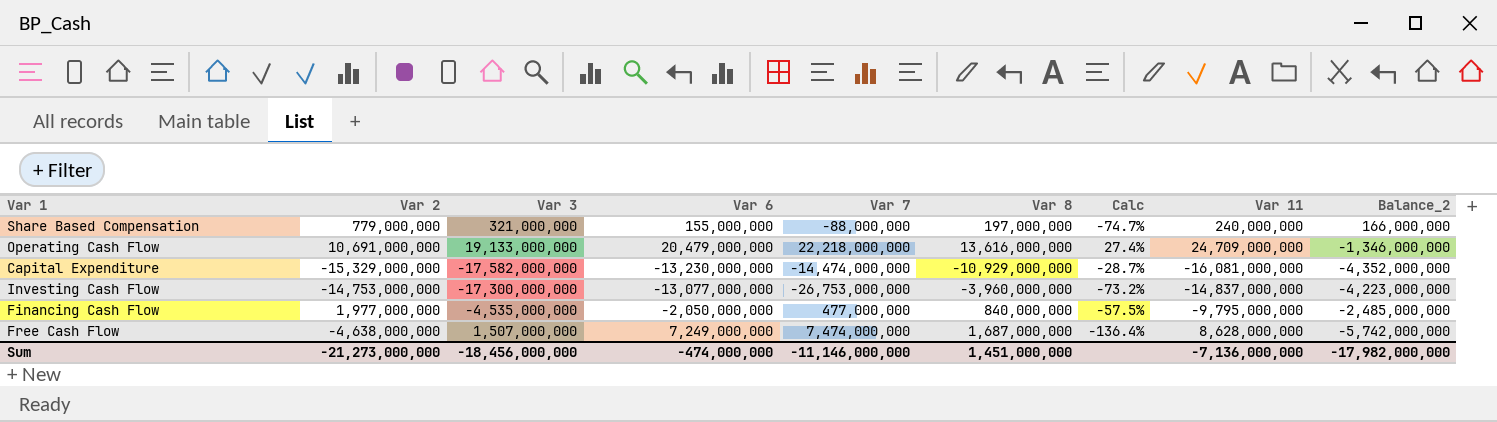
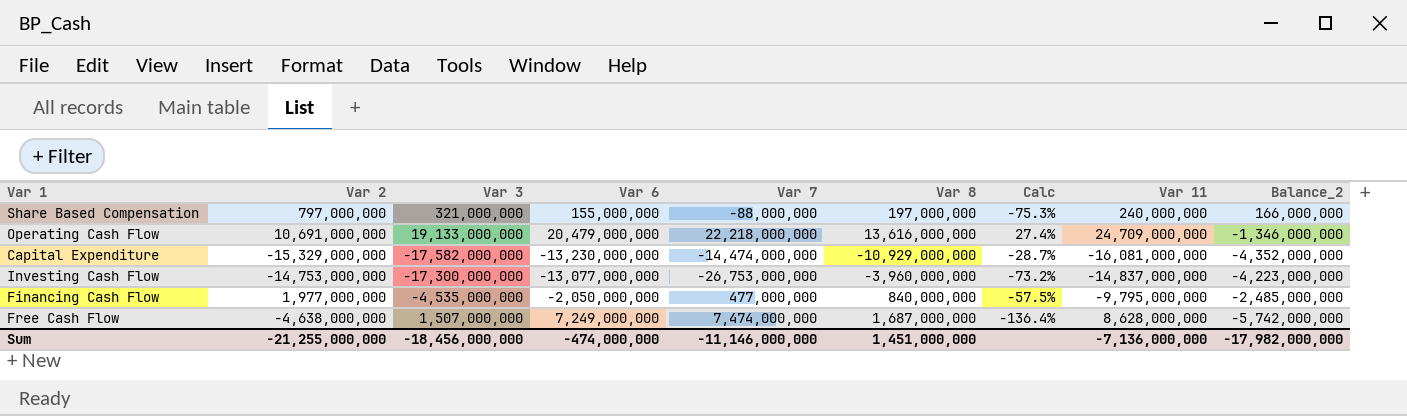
Share Based Compensation | Var 2: 779,000,000 -> 797,000,000
Share Based Compensation | Calc: -74.7% -> -75.3%
Sum | Var 2: -21,273,000,000 -> -21,255,000,000

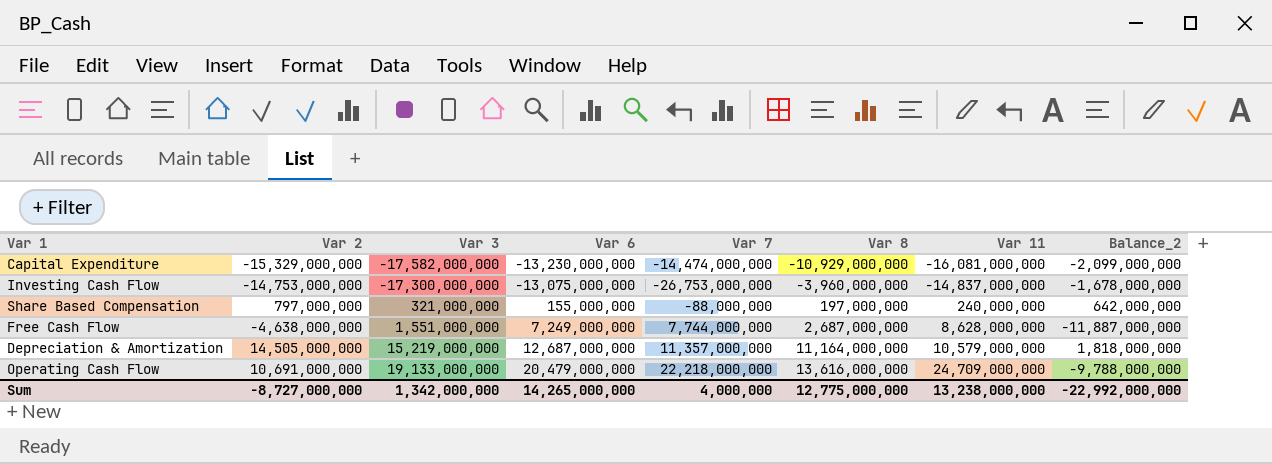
row order: none -> Var 3 ascending
column Calc | formula: ([Var 8] - [Var 2]) / [Var 2] -> none
column Balance_2 | formula: [Var 3] - [Var 6] -> [Var 2] - [Var 6]
row Financing Cash Flow: 1,977,000,000 | -4,535,000,000 | -2,050,000,000 | 477,000,000 | 840,000,000 | -57.5% | -9,795,000,000 | -2,485,000,000 -> none
Investing Cash Flow | Var 6: -13,077,000,000 -> -13,075,000,000
Free Cash Flow | Var 3: 1,507,000,000 -> 1,551,000,000
Free Cash Flow | Var 7: 7,474,000,000 -> 7,744,000,000
Free Cash Flow | Var 8: 1,687,000,000 -> 2,687,000,000
row Depreciation & Amortization: none -> 14,505,000,000 | 15,219,000,000 | 12,687,000,000 | 11,357,000,000 | 11,164,000,000 | 10,579,000,000 | 1,818,000,000
Sum | Var 2: -21,255,000,000 -> -8,727,000,000
Sum | Var 3: -18,456,000,000 -> 1,342,000,000
Sum | Var 6: -474,000,000 -> 14,265,000,000
Sum | Var 7: -11,146,000,000 -> 4,000,000
Sum | Var 8: 1,451,000,000 -> 12,775,000,000
Sum | Var 11: -7,136,000,000 -> 13,238,000,000
Sum | Balance_2: -17,982,000,000 -> -22,992,000,000

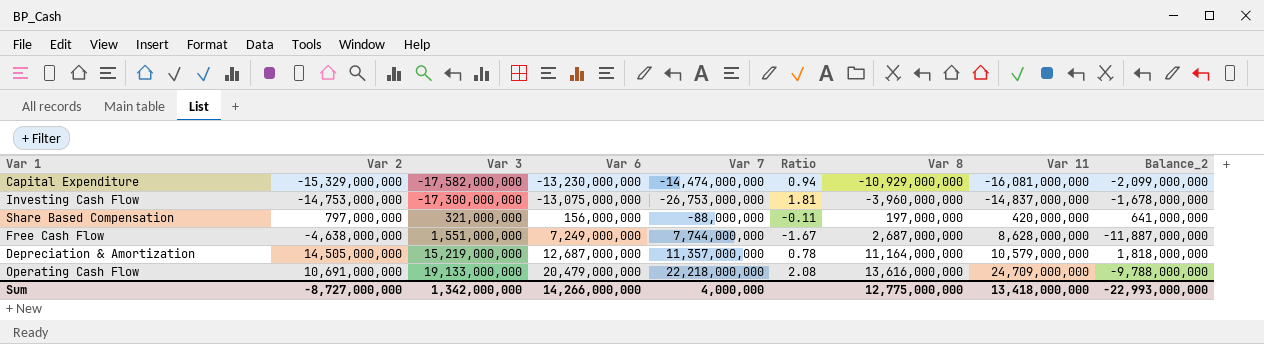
column Ratio | formula: none -> [Var 7] / [Var 2]
Share Based Compensation | Var 6: 155,000,000 -> 156,000,000
Share Based Compensation | Var 11: 240,000,000 -> 420,000,000
Share Based Compensation | Balance_2: 642,000,000 -> 641,000,000
Sum | Var 6: 14,265,000,000 -> 14,266,000,000
Sum | Var 11: 13,238,000,000 -> 13,418,000,000
Sum | Balance_2: -22,992,000,000 -> -22,993,000,000

